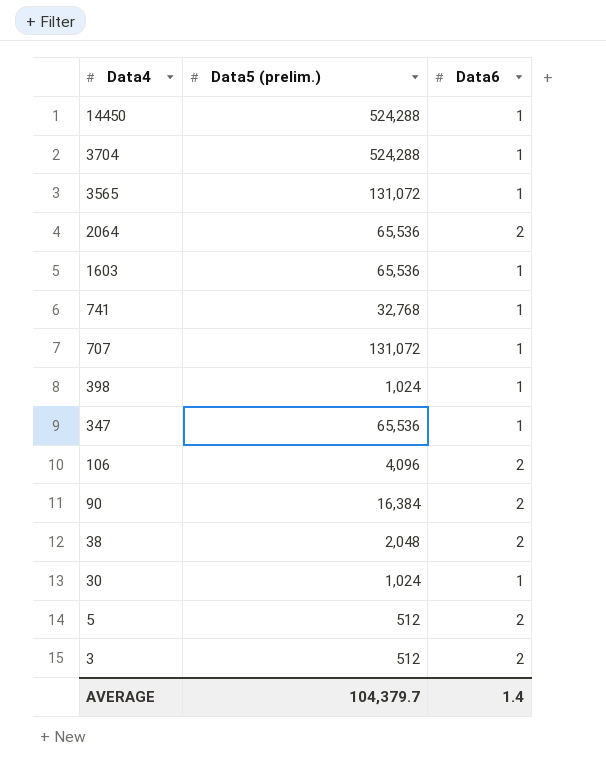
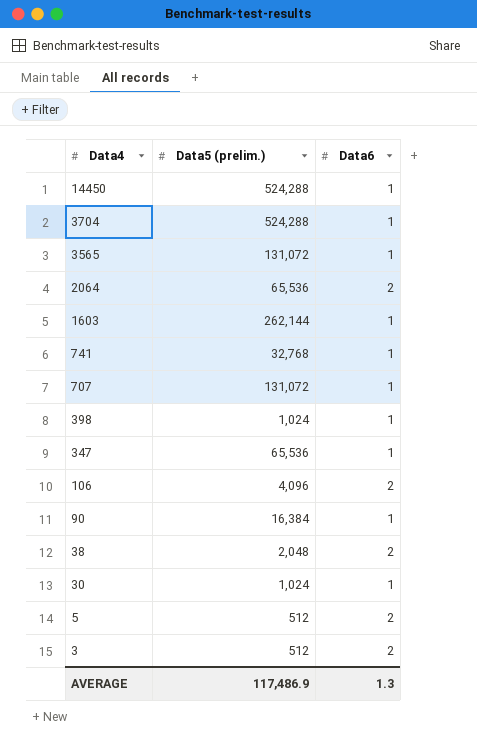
1603 | Data5 (prelim.): 65,536 -> 262,144
90 | Data6: 2 -> 1
AVERAGE | Data5 (prelim.): 104,379.7 -> 117,486.9
AVERAGE | Data6: 1.4 -> 1.3

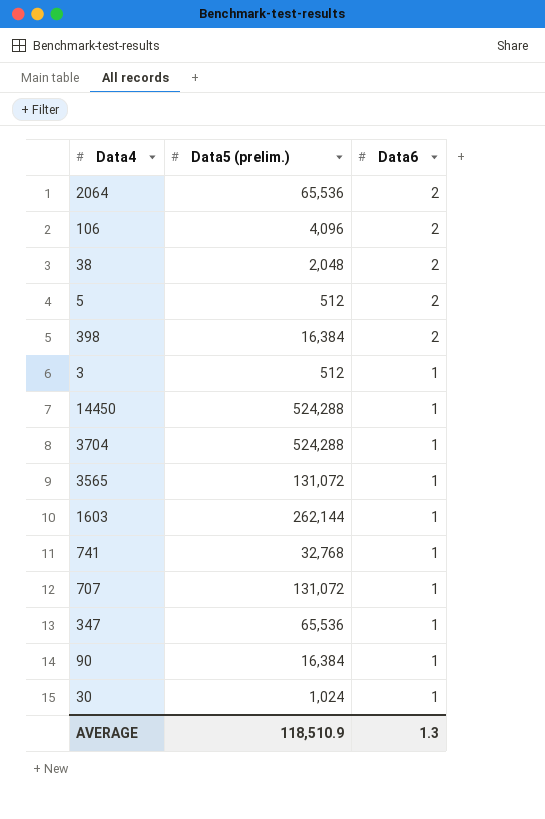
row order: Data4 descending -> Data6 descending
398 | Data5 (prelim.): 1,024 -> 16,384
398 | Data6: 1 -> 2
3 | Data6: 2 -> 1
AVERAGE | Data5 (prelim.): 117,486.9 -> 118,510.9

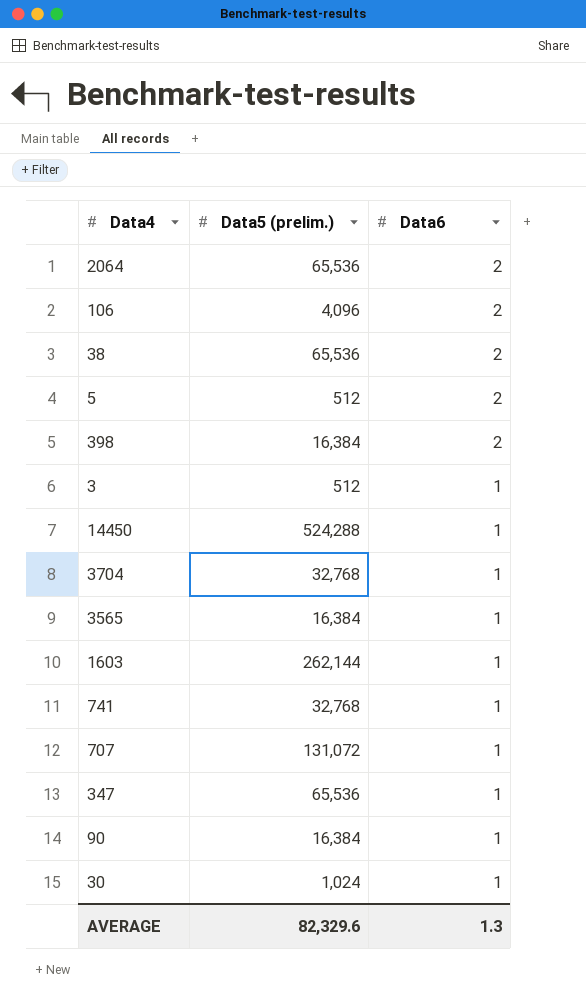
38 | Data5 (prelim.): 2,048 -> 65,536
3704 | Data5 (prelim.): 524,288 -> 32,768
3565 | Data5 (prelim.): 131,072 -> 16,384
AVERAGE | Data5 (prelim.): 118,510.9 -> 82,329.6

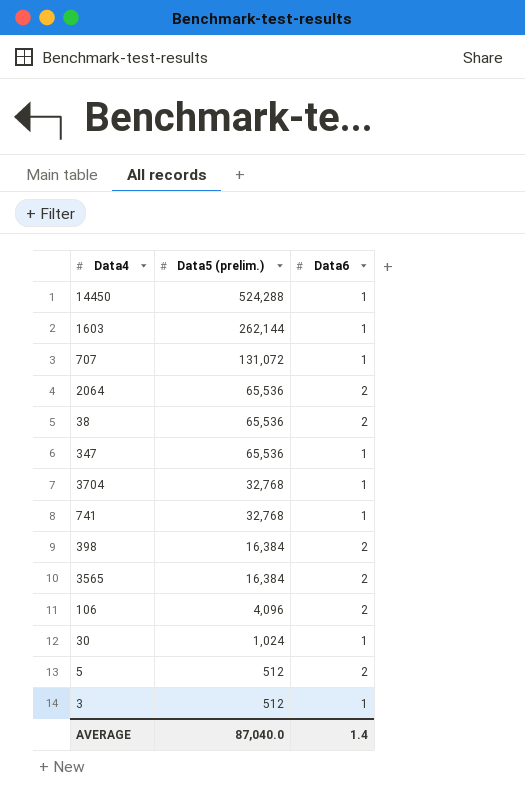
row order: Data6 descending -> Data5 (prelim.) descending
row 90: 16,384 | 1 -> none
3565 | Data6: 1 -> 2
AVERAGE | Data5 (prelim.): 82,329.6 -> 87,040.0
AVERAGE | Data6: 1.3 -> 1.4

